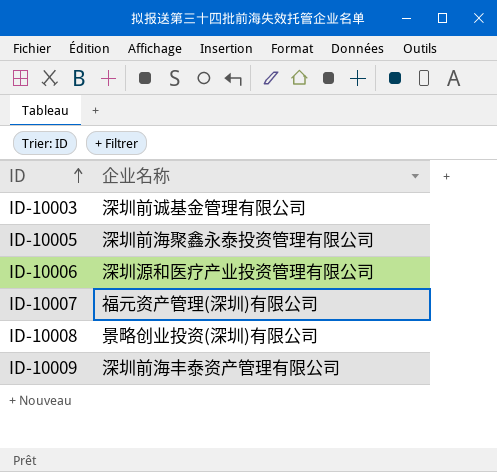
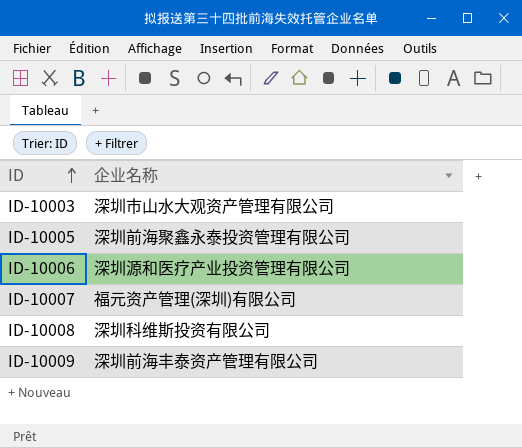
ID-10003 | 企业名称: 深圳前诚基金管理有限公司 -> 深圳市山水大观资产管理有限公司
ID-10008 | 企业名称: 景略创业投资(深圳)有限公司 -> 深圳科维斯投资有限公司

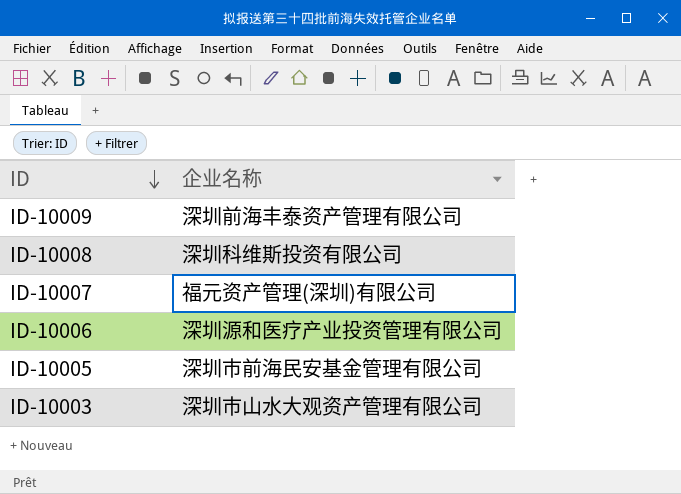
row order: ID ascending -> ID descending
ID-10005 | 企业名称: 深圳前海聚鑫永泰投资管理有限公司 -> 深圳市前海民安基金管理有限公司

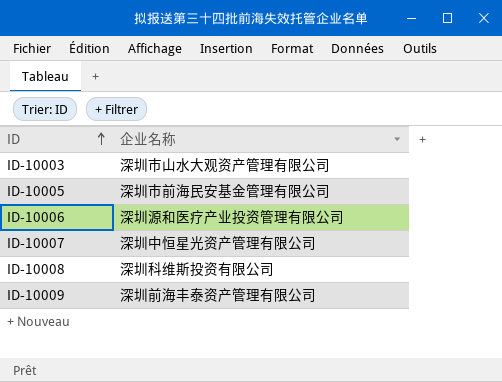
row order: ID descending -> ID ascending
ID-10007 | 企业名称: 福元资产管理(深圳)有限公司 -> 深圳中恒星光资产管理有限公司

